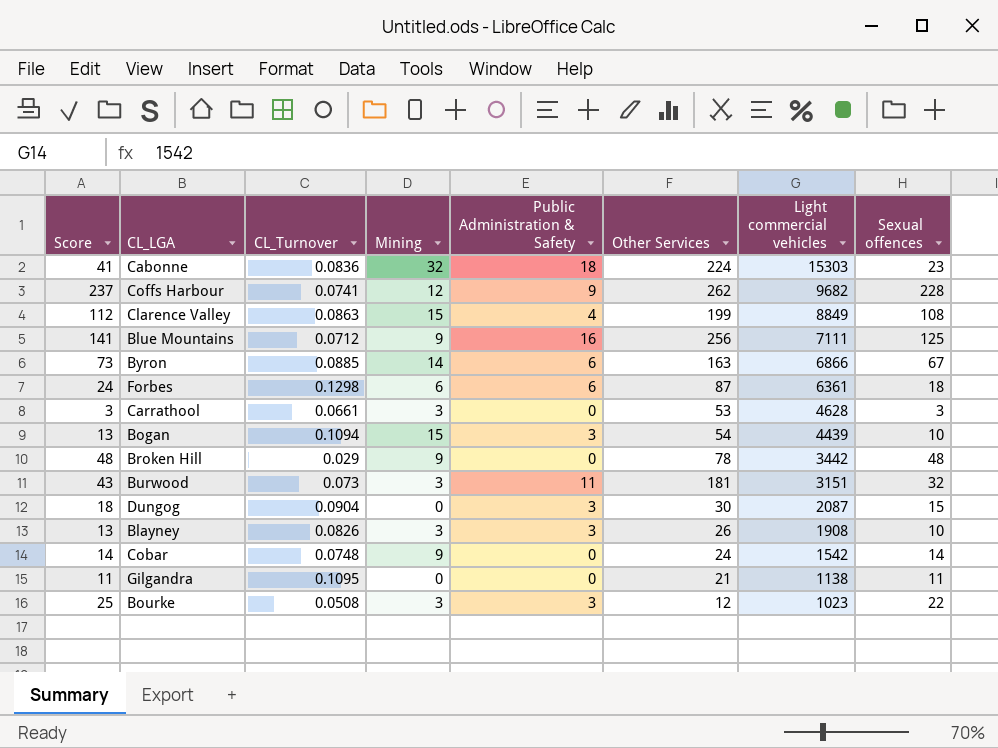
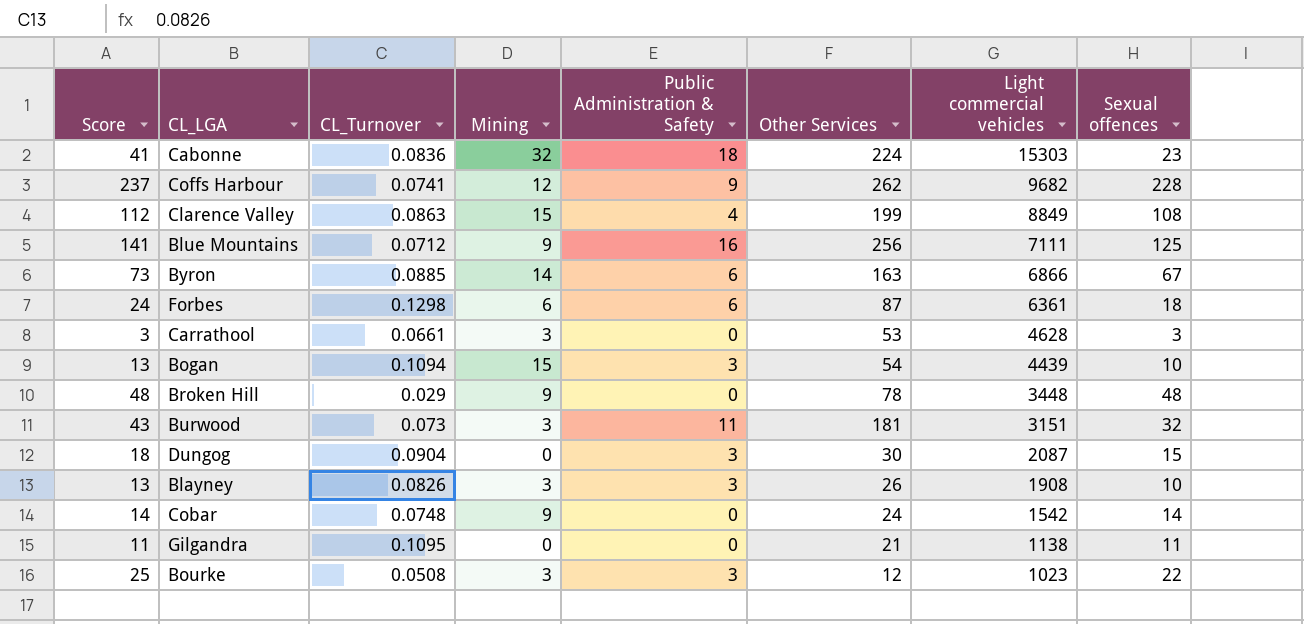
Broken Hill | Light commercial vehicles: 3442 -> 3448

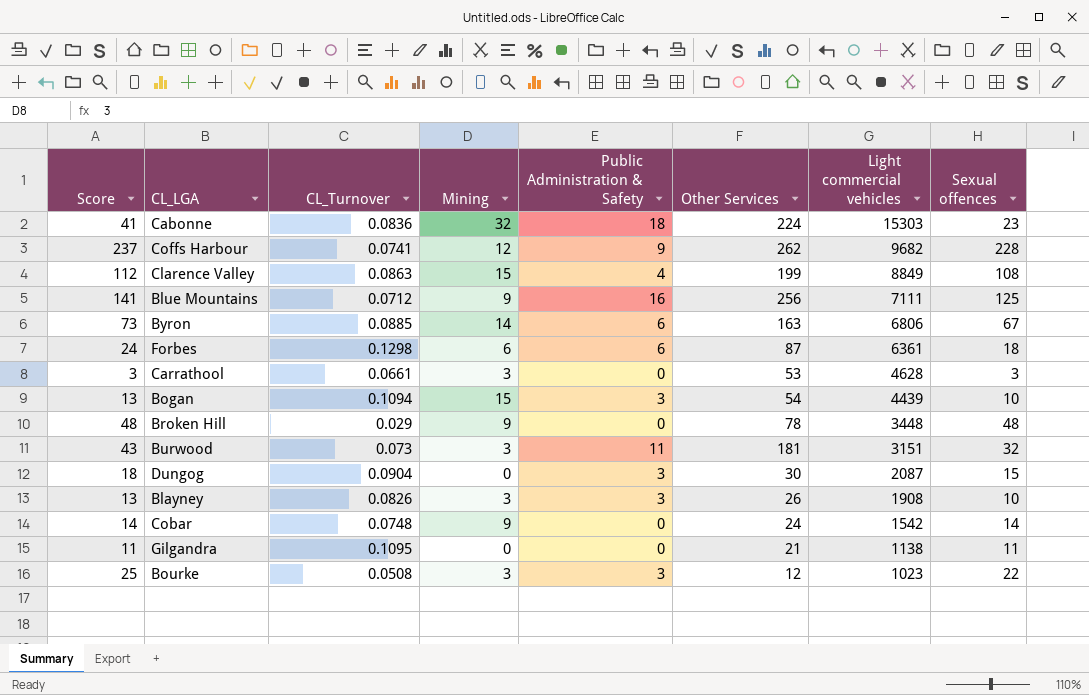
Byron | Light commercial vehicles: 6866 -> 6806

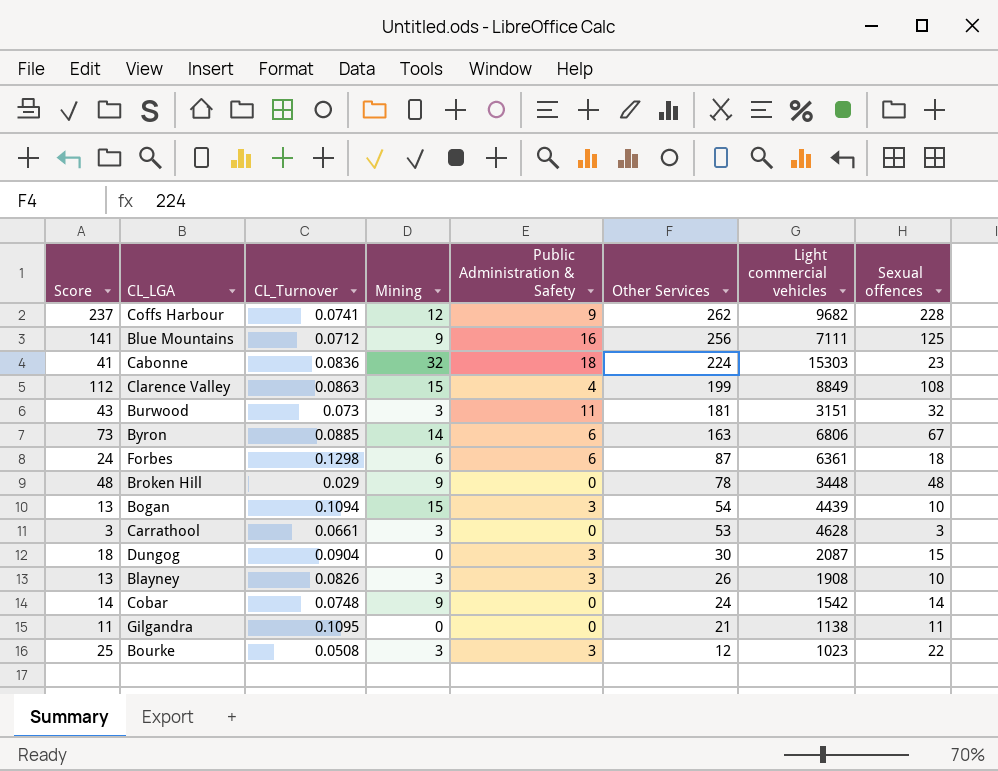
row order: Light commercial vehicles descending -> Other Services descending

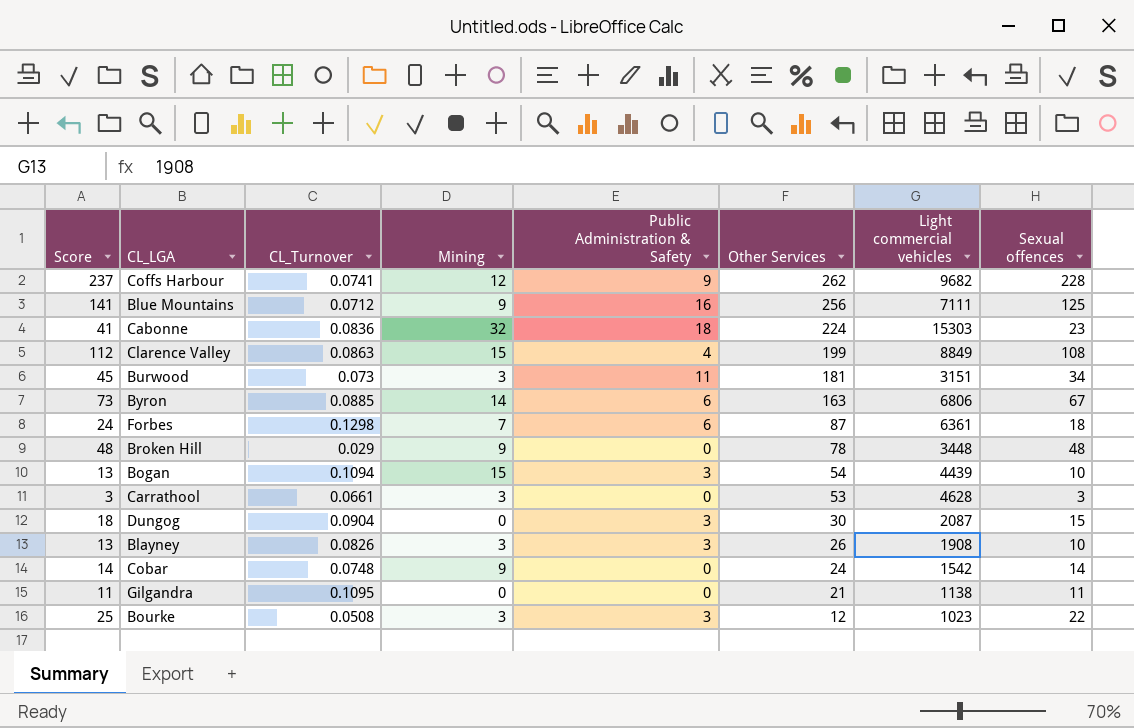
Burwood | Score: 43 -> 45
Burwood | Sexual offences: 32 -> 34
Forbes | Mining: 6 -> 7

